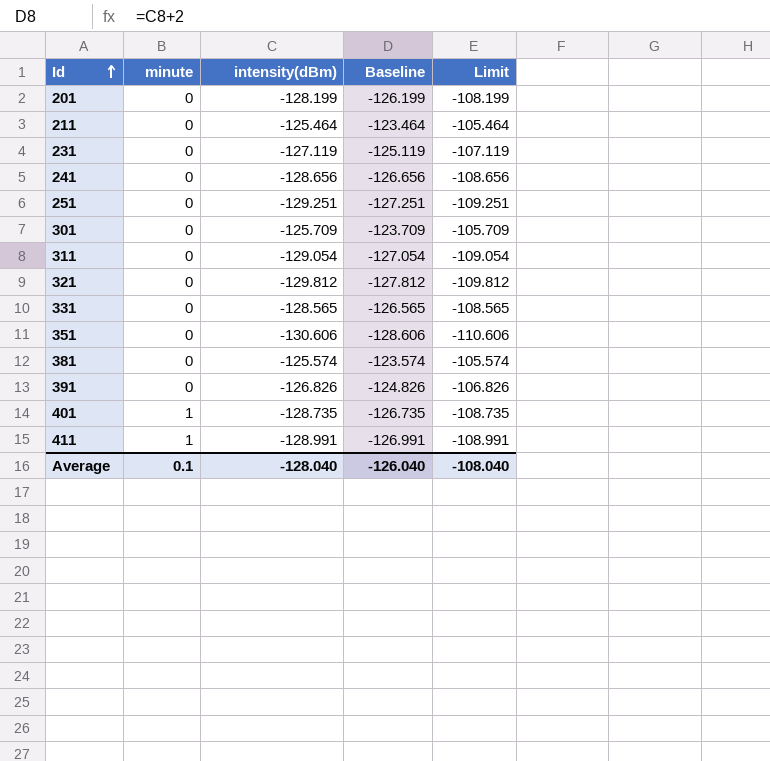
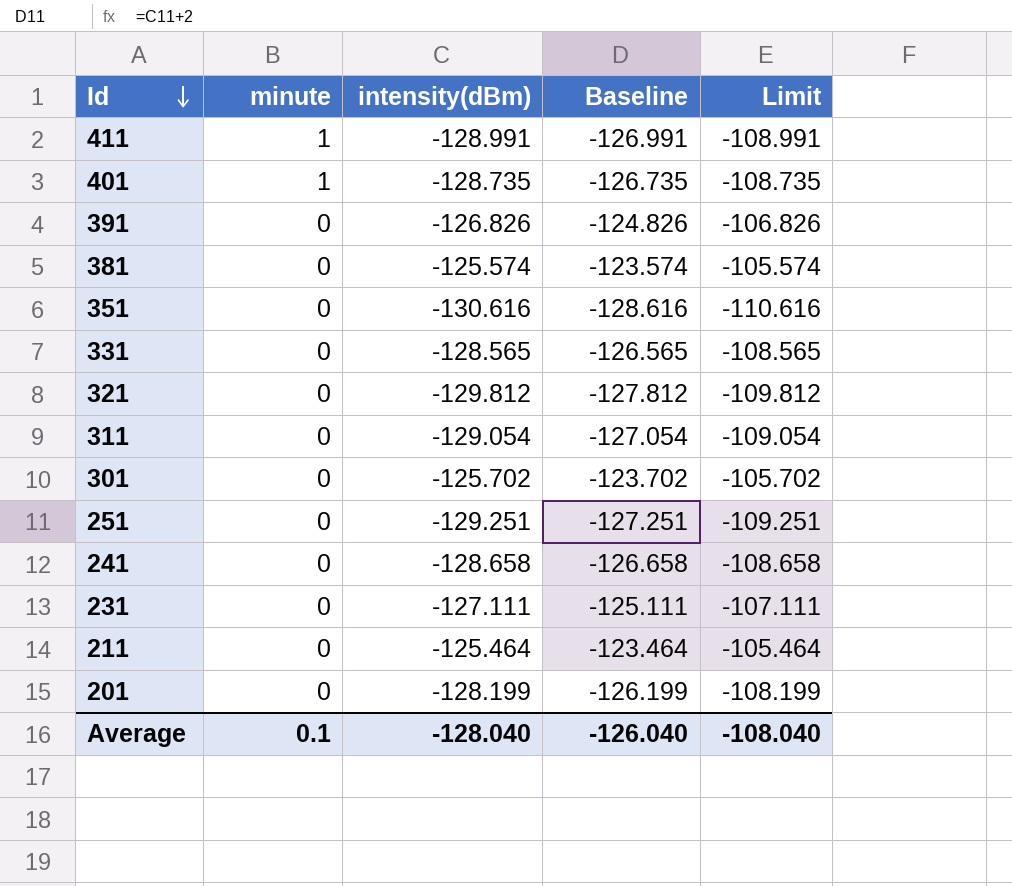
row order: Id ascending -> Id descending
351 | intensity(dBm): -130.606 -> -130.616
351 | Baseline: -128.606 -> -128.616
351 | Limit: -110.606 -> -110.616
301 | intensity(dBm): -125.709 -> -125.702
301 | Baseline: -123.709 -> -123.702
301 | Limit: -105.709 -> -105.702
241 | intensity(dBm): -128.656 -> -128.658
241 | Baseline: -126.656 -> -126.658
241 | Limit: -108.656 -> -108.658
231 | intensity(dBm): -127.119 -> -127.111
231 | Baseline: -125.119 -> -125.111
231 | Limit: -107.119 -> -107.111

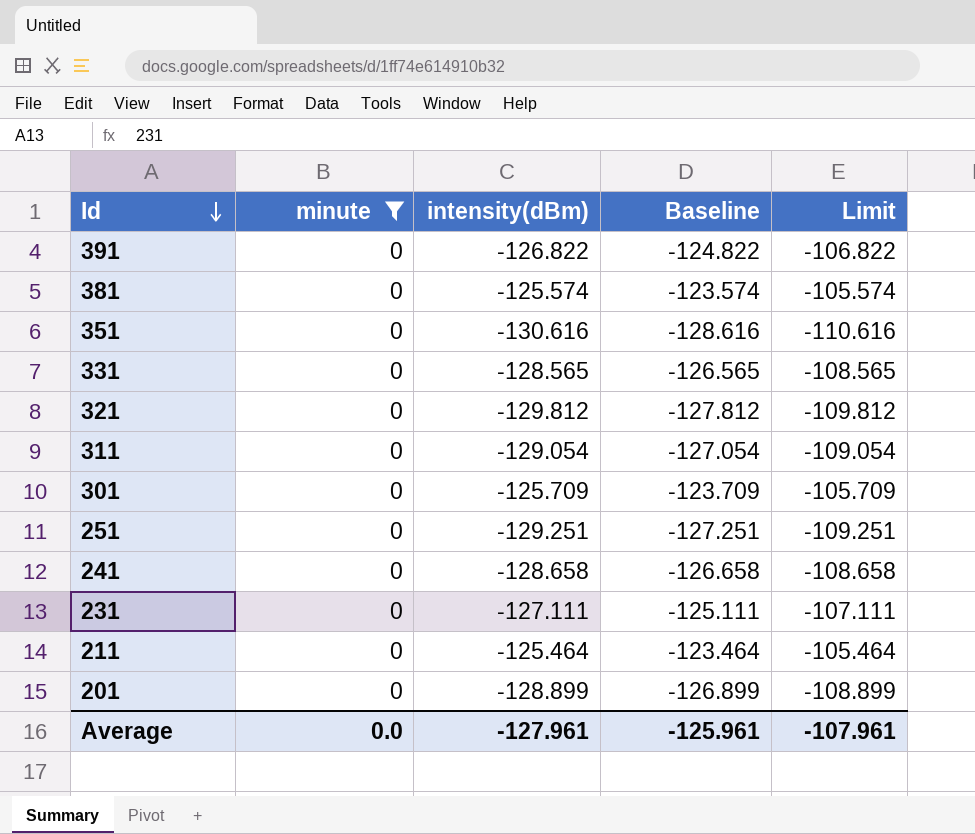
filter: none -> minute = 0
391 | intensity(dBm): -126.826 -> -126.822
391 | Baseline: -124.826 -> -124.822
391 | Limit: -106.826 -> -106.822
301 | intensity(dBm): -125.702 -> -125.709
301 | Baseline: -123.702 -> -123.709
301 | Limit: -105.702 -> -105.709
201 | intensity(dBm): -128.199 -> -128.899
201 | Baseline: -126.199 -> -126.899
201 | Limit: -108.199 -> -108.899
Average | minute: 0.1 -> 0.0
Average | intensity(dBm): -128.040 -> -127.961
Average | Baseline: -126.040 -> -125.961
Average | Limit: -108.040 -> -107.961

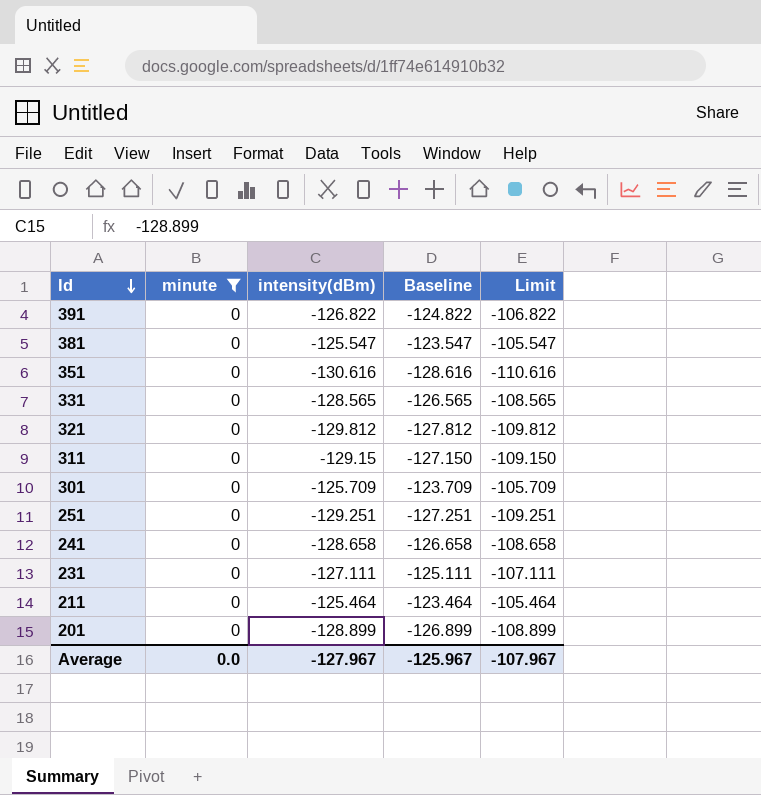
381 | intensity(dBm): -125.574 -> -125.547
381 | Baseline: -123.574 -> -123.547
381 | Limit: -105.574 -> -105.547
311 | intensity(dBm): -129.054 -> -129.15
311 | Baseline: -127.054 -> -127.150
311 | Limit: -109.054 -> -109.150
Average | intensity(dBm): -127.961 -> -127.967
Average | Baseline: -125.961 -> -125.967
Average | Limit: -107.961 -> -107.967

